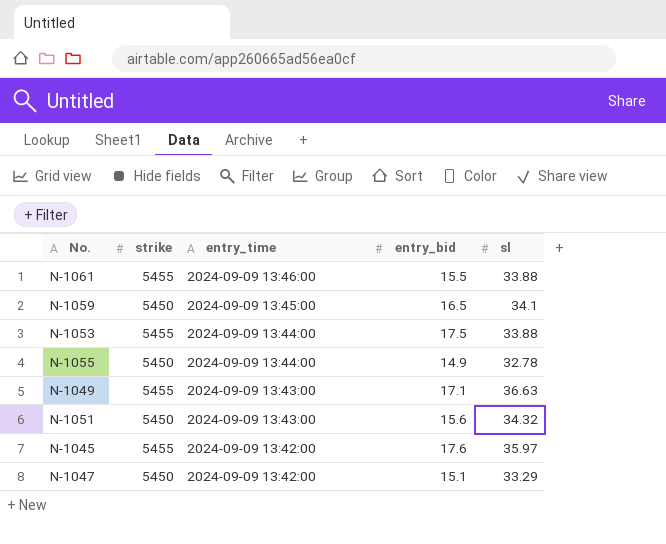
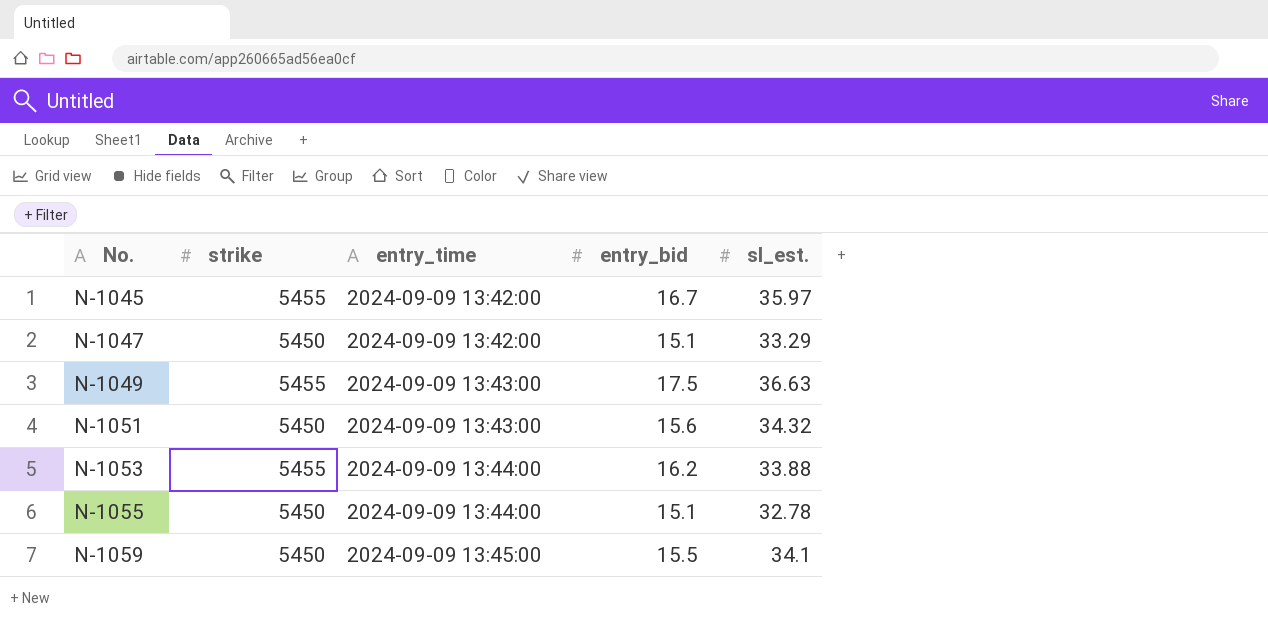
row order: entry_time descending -> No. ascending
column name: sl -> sl_est.
row N-1061: 5455 | 2024-09-09 13:46:00 | 15.5 | 33.88 -> none
N-1045 | entry_bid: 17.6 -> 16.7
N-1049 | entry_bid: 17.1 -> 17.5
N-1053 | entry_bid: 17.5 -> 16.2
N-1055 | entry_bid: 14.9 -> 15.1
N-1059 | entry_bid: 16.5 -> 15.5

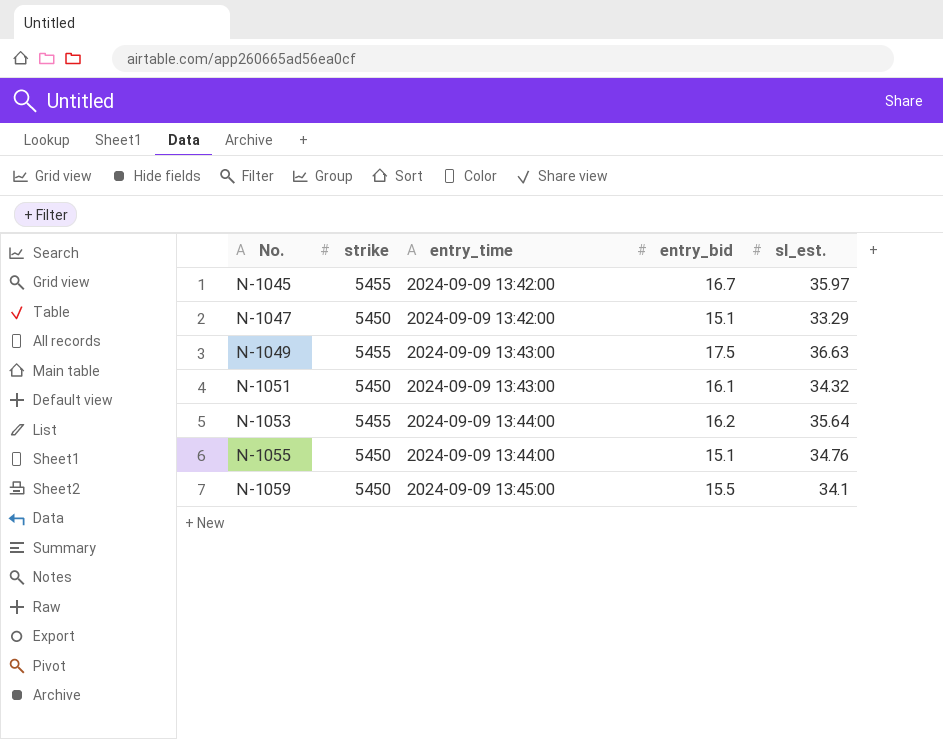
N-1051 | entry_bid: 15.6 -> 16.1
N-1053 | sl_est.: 33.88 -> 35.64
N-1055 | sl_est.: 32.78 -> 34.76

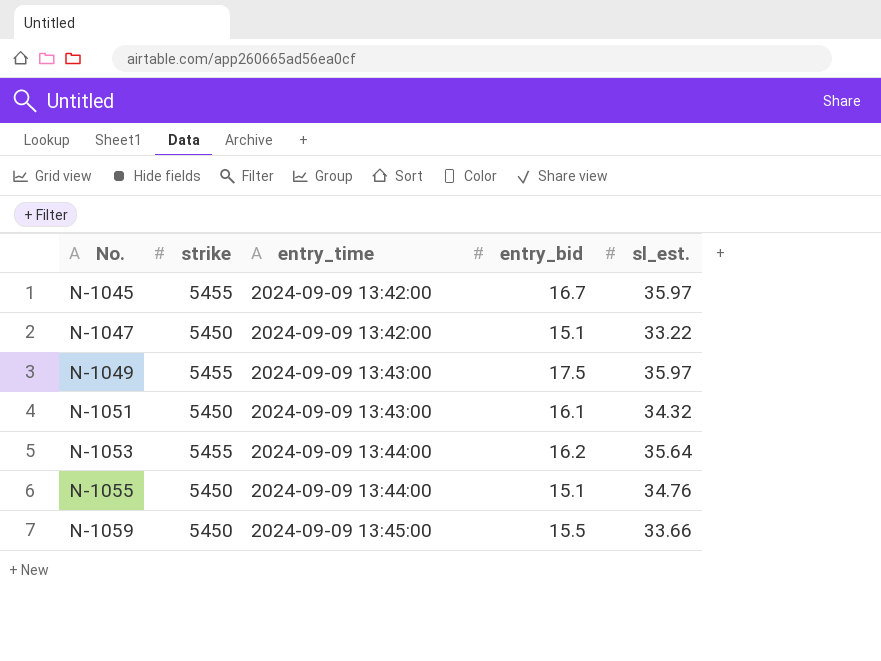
N-1047 | sl_est.: 33.29 -> 33.22
N-1049 | sl_est.: 36.63 -> 35.97
N-1059 | sl_est.: 34.1 -> 33.66

